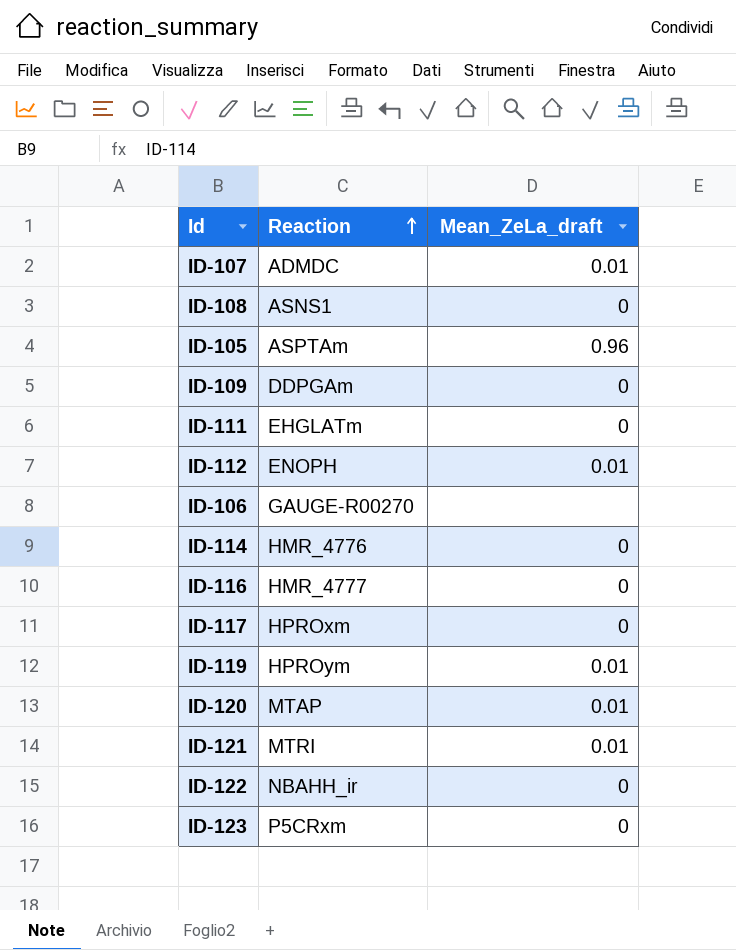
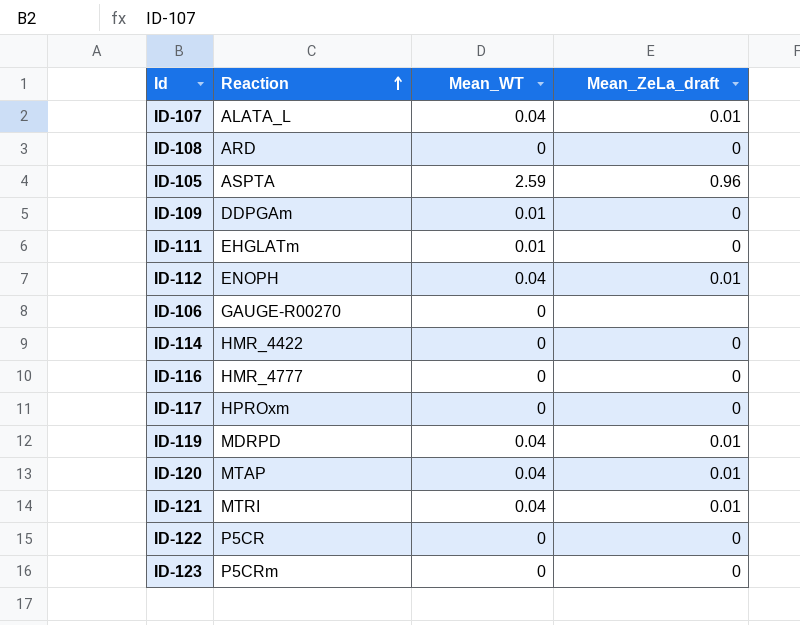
column Mean_WT | position: none -> 3
ID-107 | Reaction: ADMDC -> ALATA_L
ID-108 | Reaction: ASNS1 -> ARD
ID-105 | Reaction: ASPTAm -> ASPTA
ID-114 | Reaction: HMR_4776 -> HMR_4422
ID-119 | Reaction: HPROym -> MDRPD
ID-122 | Reaction: NBAHH_ir -> P5CR
ID-123 | Reaction: P5CRxm -> P5CRm

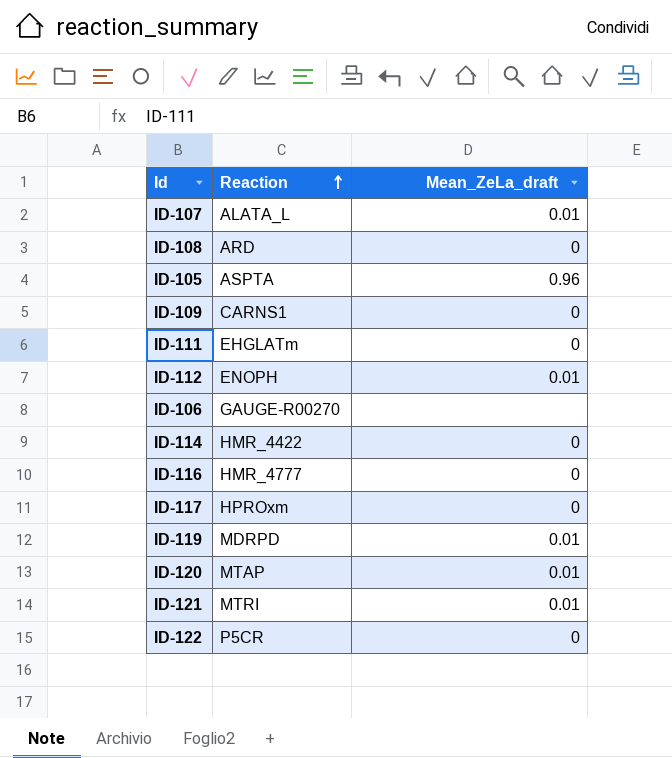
column Mean_WT | position: 3 -> none
row ID-123: P5CRm | 0 | 0 -> none
ID-109 | Reaction: DDPGAm -> CARNS1

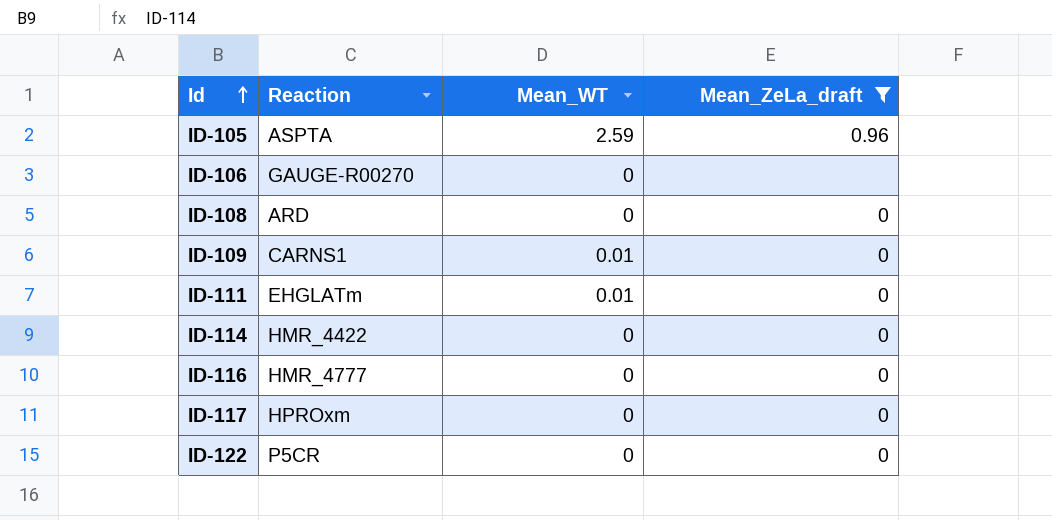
filter: none -> Mean_ZeLa_draft != 0.01
row order: Reaction ascending -> Id ascending
column Mean_WT | position: none -> 3

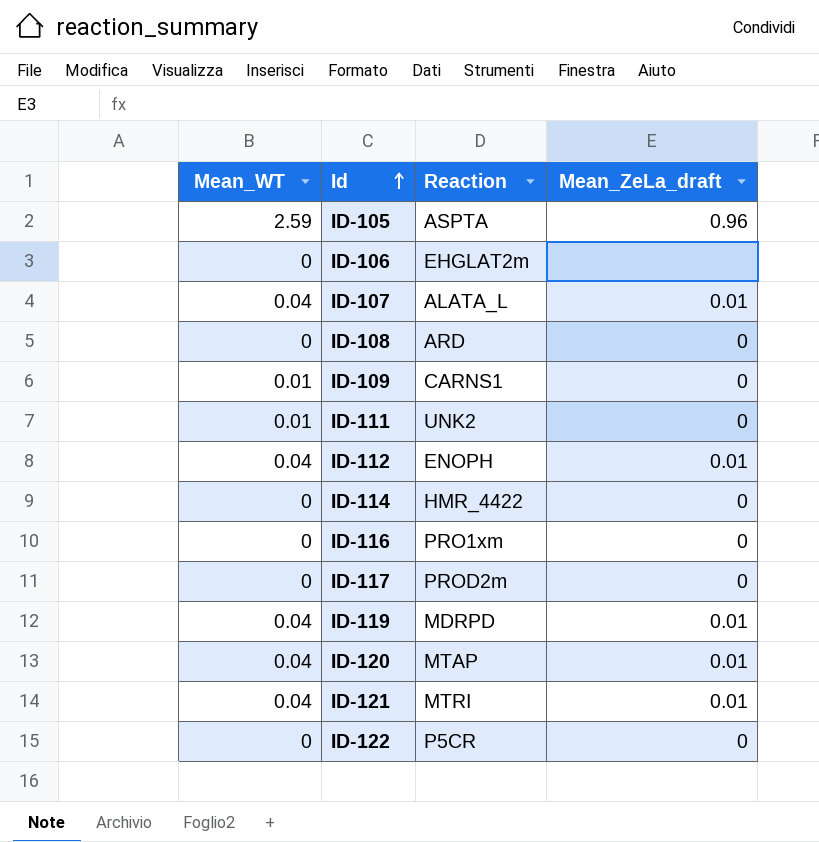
filter: Mean_ZeLa_draft != 0.01 -> none
column Mean_WT | position: 3 -> 1
ID-106 | Reaction: GAUGE-R00270 -> EHGLAT2m
ID-111 | Reaction: EHGLATm -> UNK2
ID-116 | Reaction: HMR_4777 -> PRO1xm
ID-117 | Reaction: HPROxm -> PROD2m

